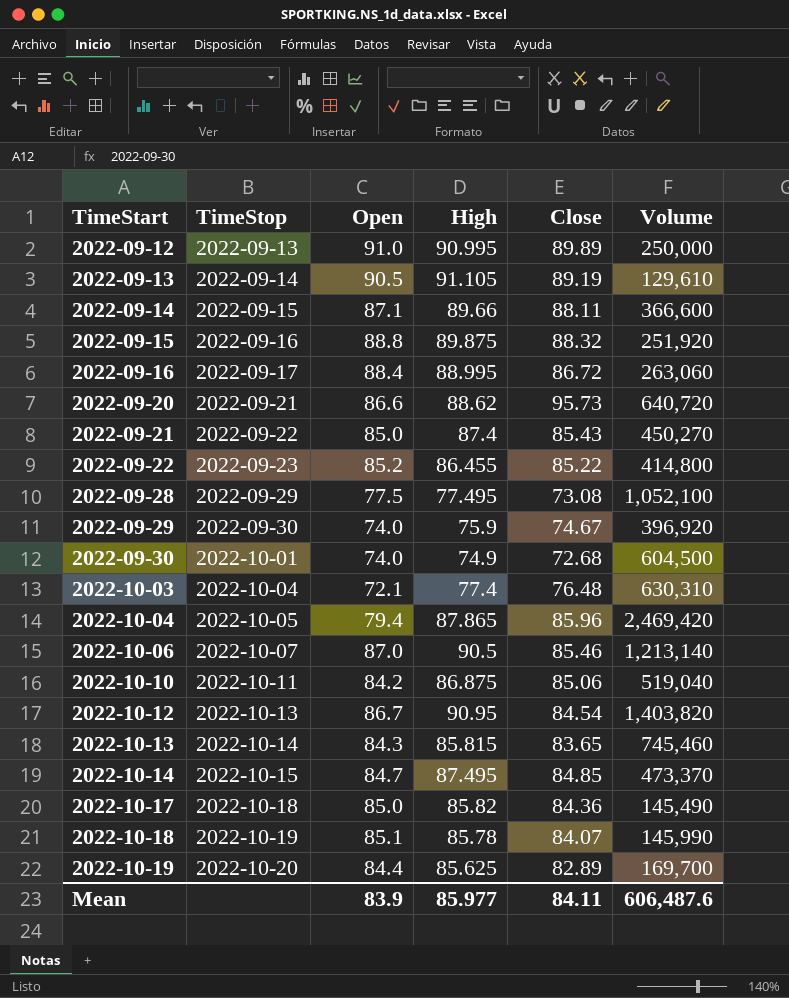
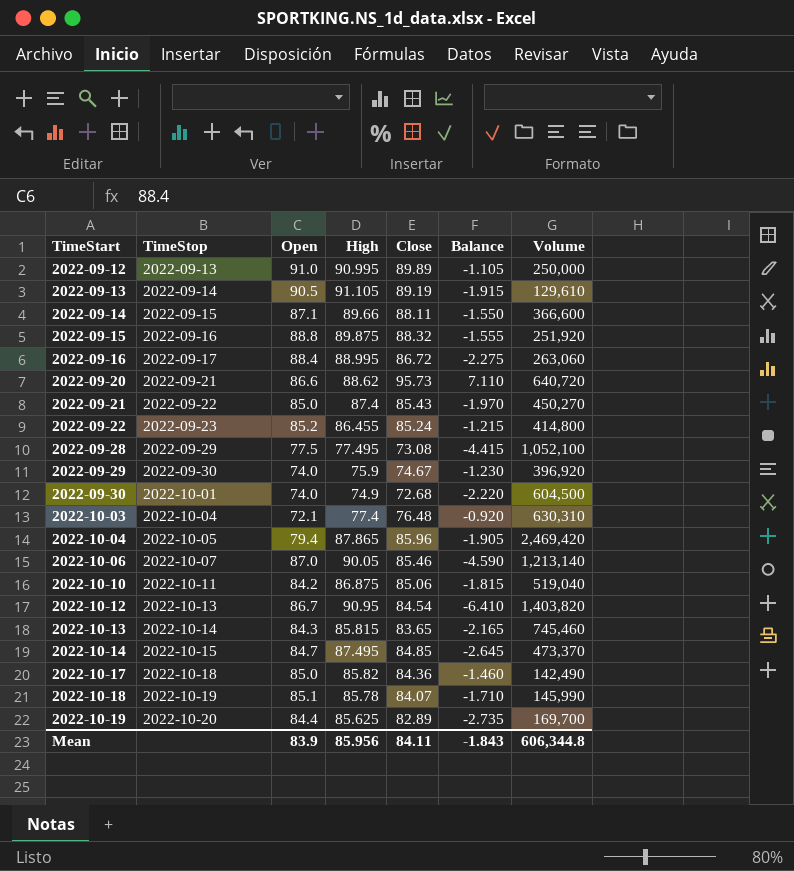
column Balance | formula: none -> [Close] - [High]
2022-09-22 | Close: 85.22 -> 85.24
2022-10-06 | High: 90.5 -> 90.05
2022-10-17 | Volume: 145,490 -> 142,490
Mean | High: 85.977 -> 85.956
Mean | Volume: 606,487.6 -> 606,344.8

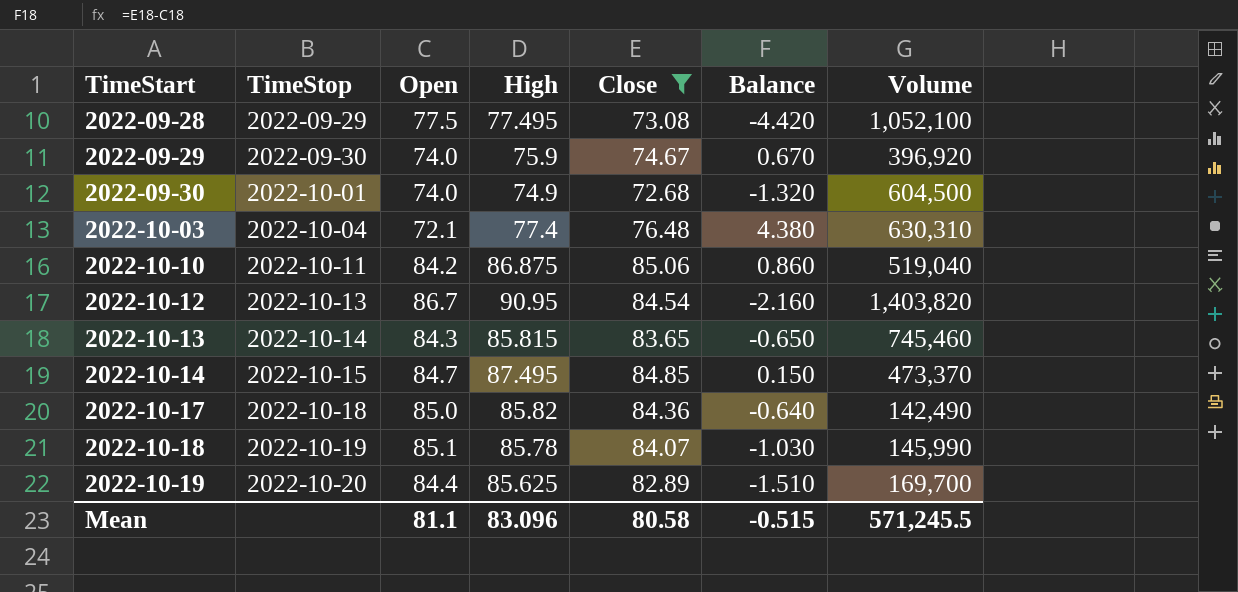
filter: none -> Close <= 85.06
column Balance | formula: [Close] - [High] -> [Close] - [Open]
Mean | Open: 83.9 -> 81.1
Mean | High: 85.956 -> 83.096
Mean | Close: 84.11 -> 80.58
Mean | Balance: -1.843 -> -0.515
Mean | Volume: 606,344.8 -> 571,245.5

